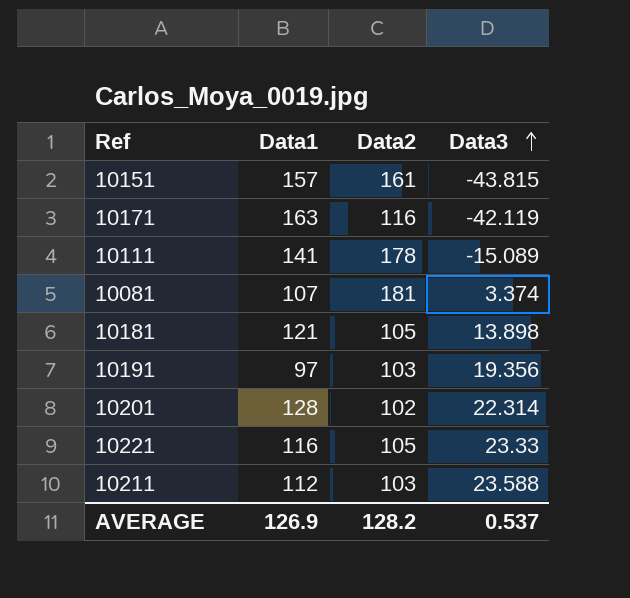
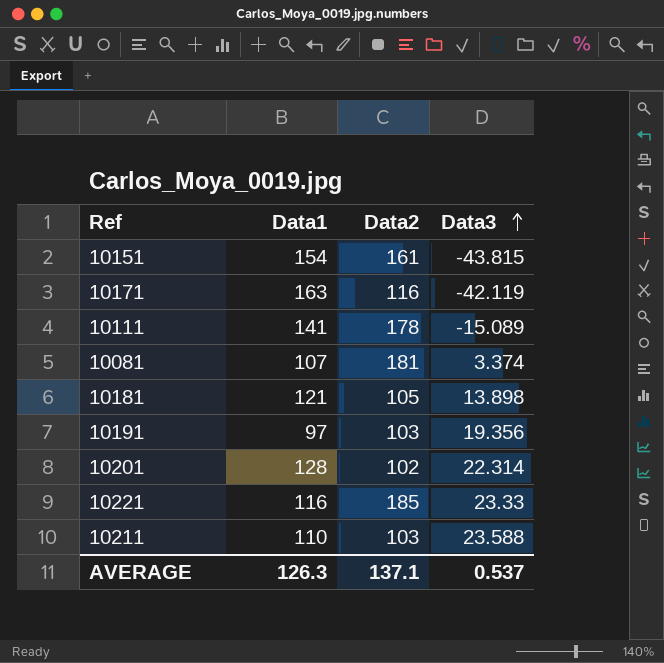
10151 | Data1: 157 -> 154
10221 | Data2: 105 -> 185
10211 | Data1: 112 -> 110
AVERAGE | Data1: 126.9 -> 126.3
AVERAGE | Data2: 128.2 -> 137.1

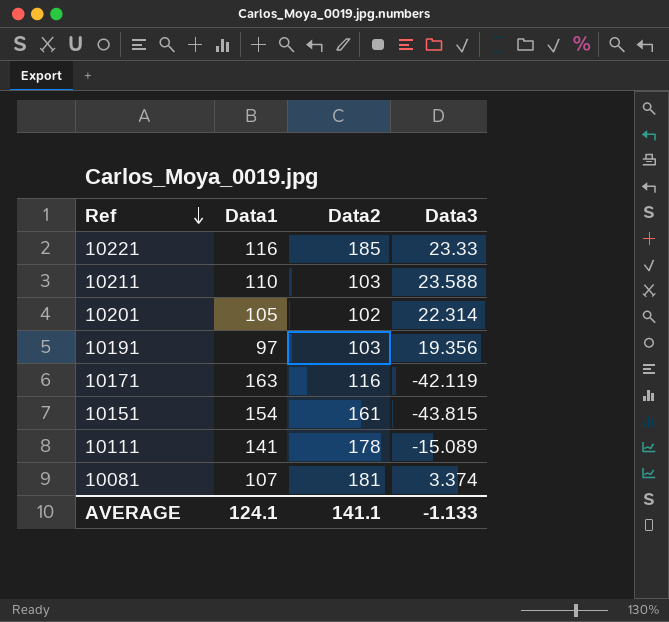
row order: Data3 ascending -> Ref descending
row 10181: 121 | 105 | 13.898 -> none
10201 | Data1: 128 -> 105
AVERAGE | Data1: 126.3 -> 124.1
AVERAGE | Data2: 137.1 -> 141.1
AVERAGE | Data3: 0.537 -> -1.133

